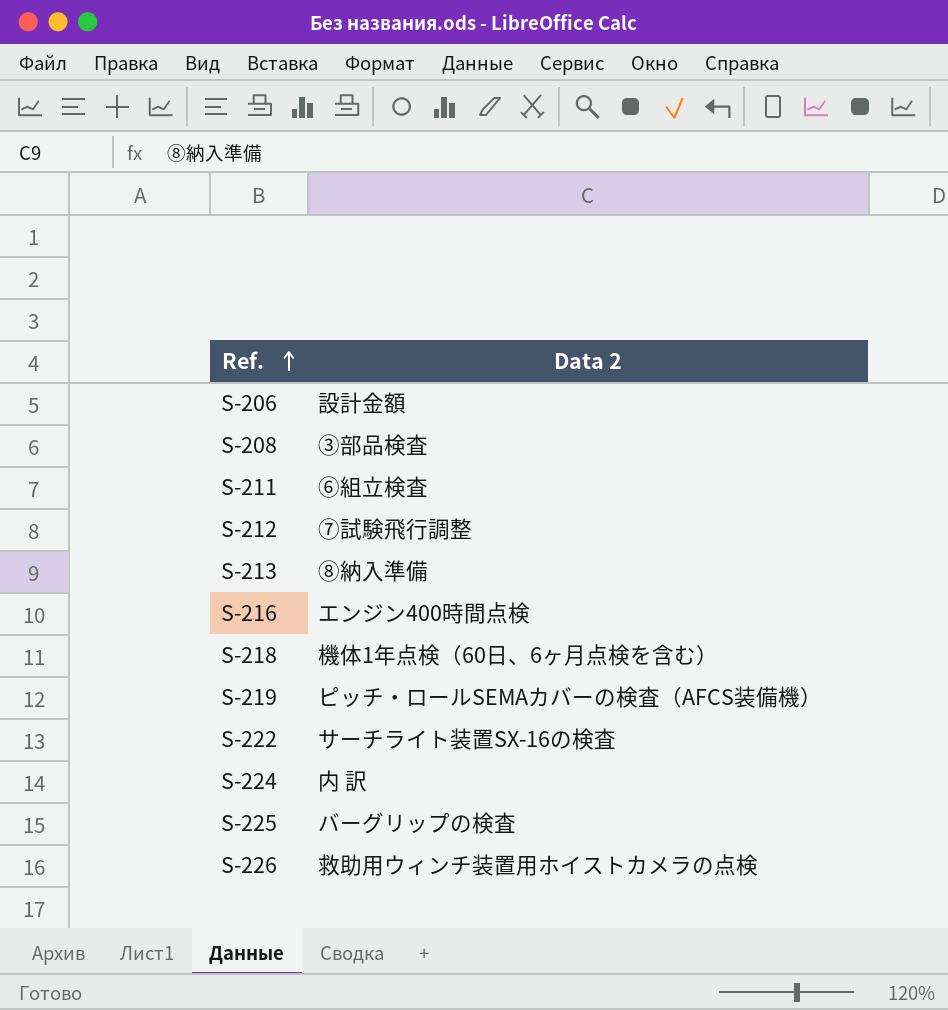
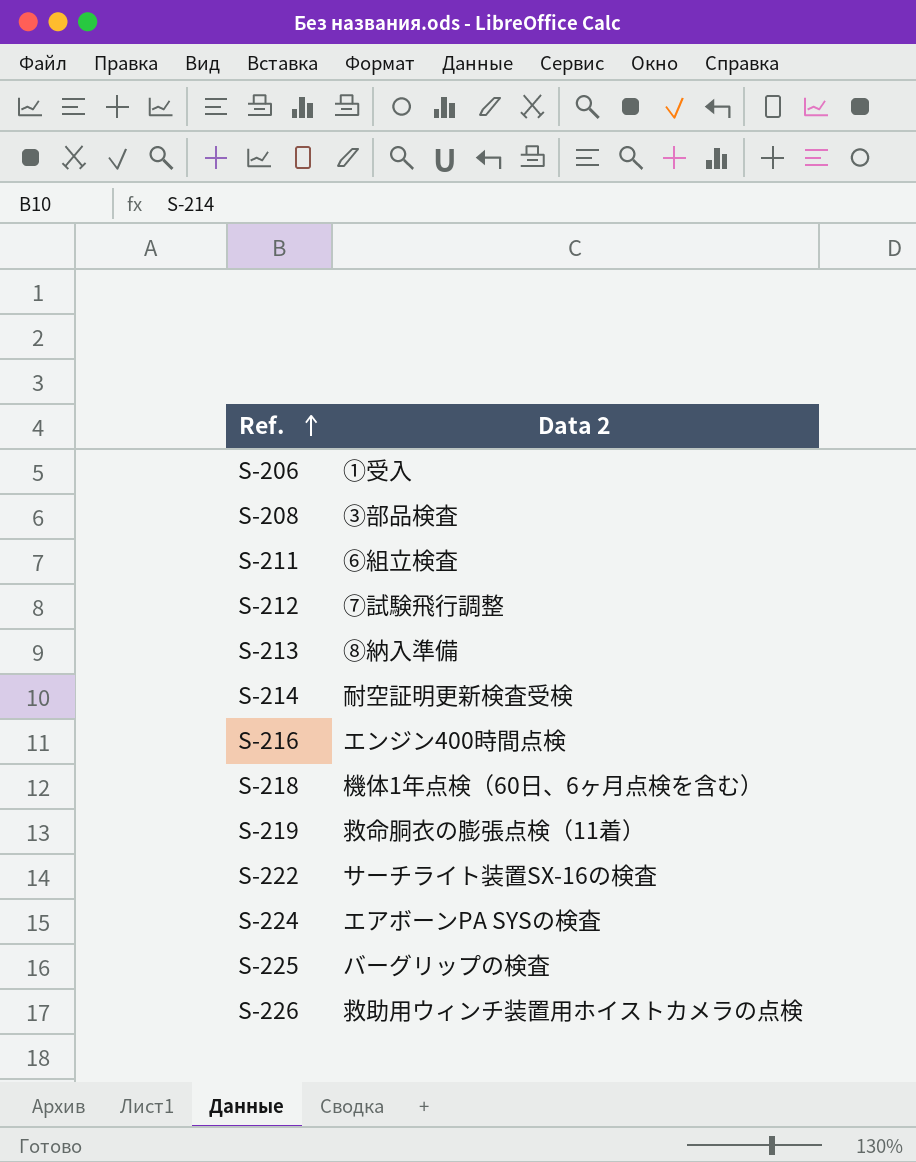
S-206 | Data 2: 設計金額 -> ①受入
row S-214: none -> 耐空証明更新検査受検
S-219 | Data 2: ピッチ・ロールSEMAカバーの検査（AFCS装備機） -> 救命胴衣の膨張点検（11着）
S-224 | Data 2: 内 訳 -> エアボーンPA SYSの検査

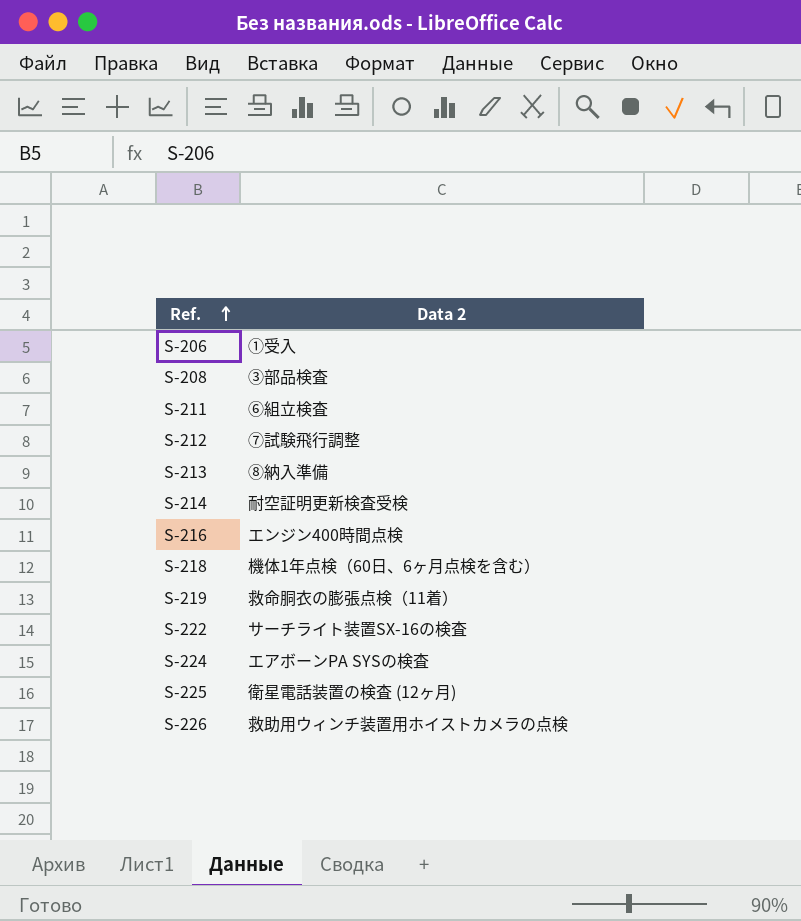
S-225 | Data 2: バーグリップの検査 -> 衛星電話装置の検査 (12ヶ月)

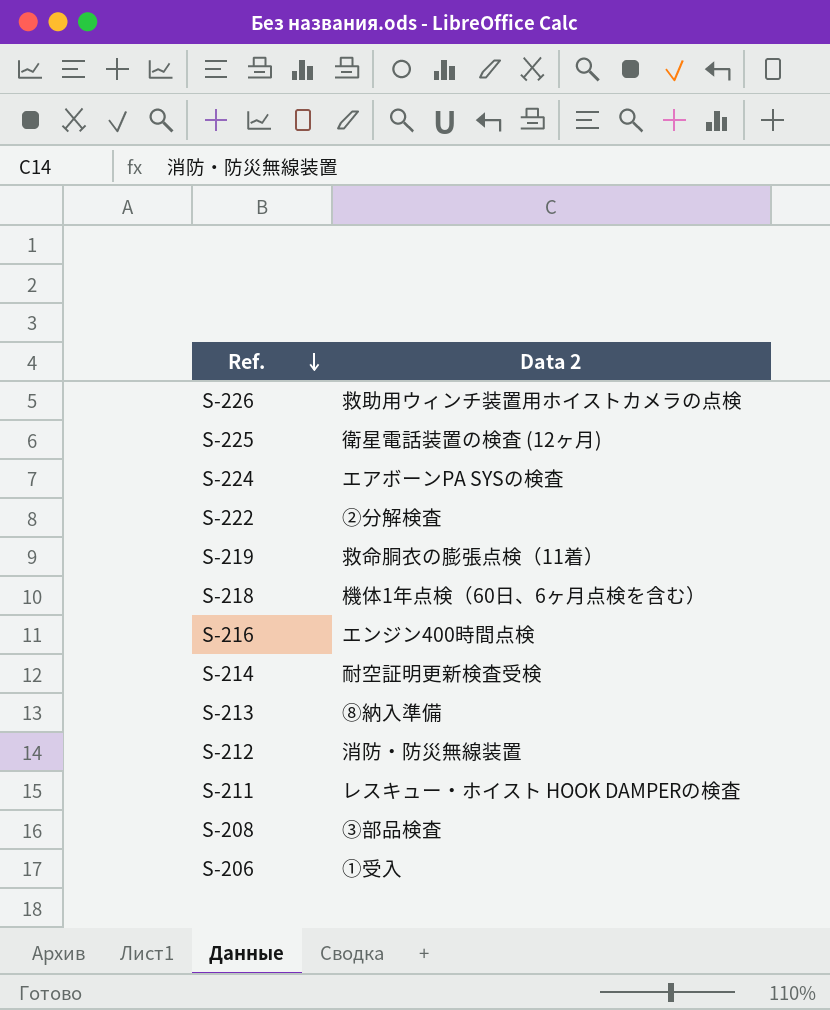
row order: Ref. ascending -> Ref. descending
S-222 | Data 2: サーチライト装置SX-16の検査 -> ②分解検査
S-212 | Data 2: ⑦試験飛行調整 -> 消防・防災無線装置
S-211 | Data 2: ⑥組立検査 -> レスキュー・ホイスト HOOK DAMPERの検査

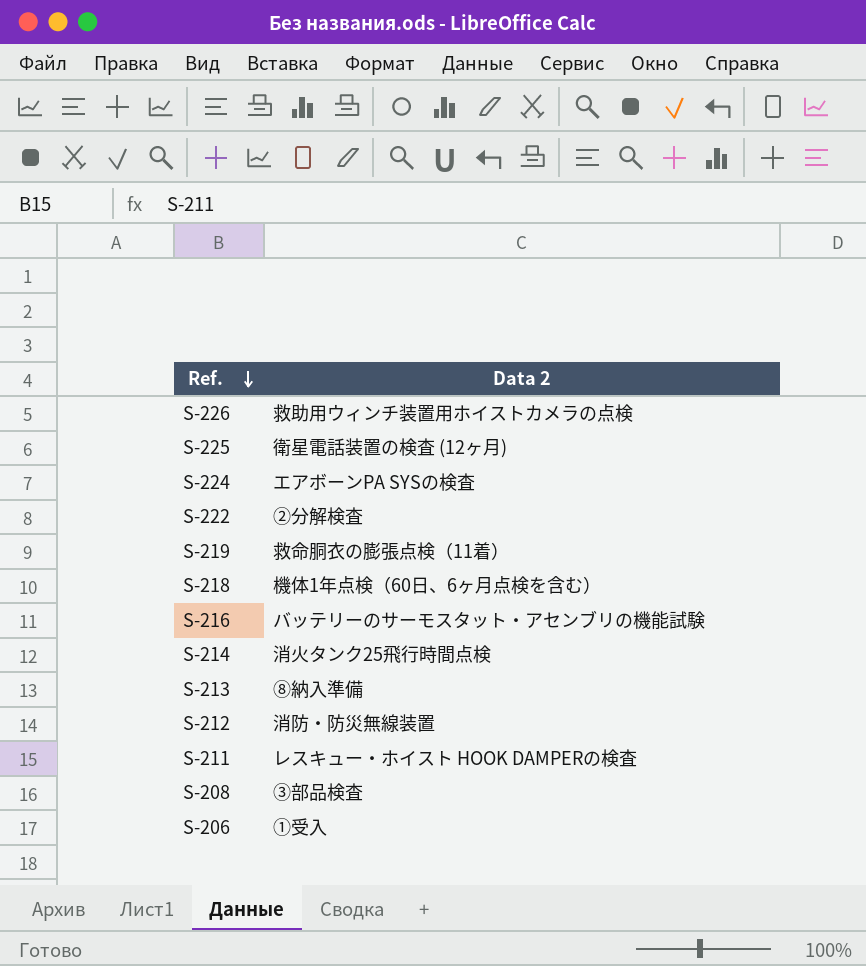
S-216 | Data 2: エンジン400時間点検 -> バッテリーのサーモスタット・アセンブリの機能試験
S-214 | Data 2: 耐空証明更新検査受検 -> 消火タンク25飛行時間点検

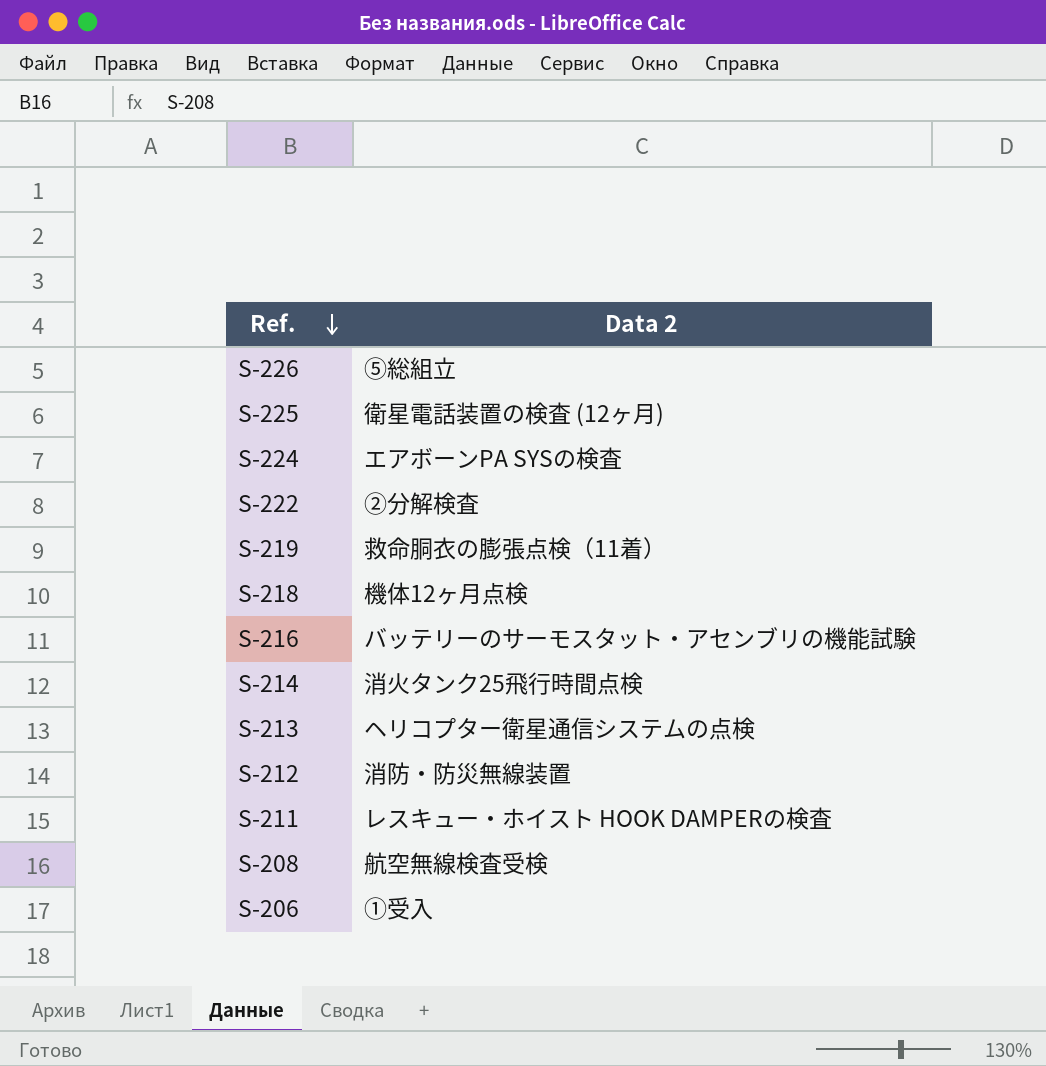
S-226 | Data 2: 救助用ウィンチ装置用ホイストカメラの点検 -> ⑤総組立
S-218 | Data 2: 機体1年点検（60日、6ヶ月点検を含む） -> 機体12ヶ月点検
S-213 | Data 2: ⑧納入準備 -> ヘリコプター衛星通信システムの点検
S-208 | Data 2: ③部品検査 -> 航空無線検査受検

